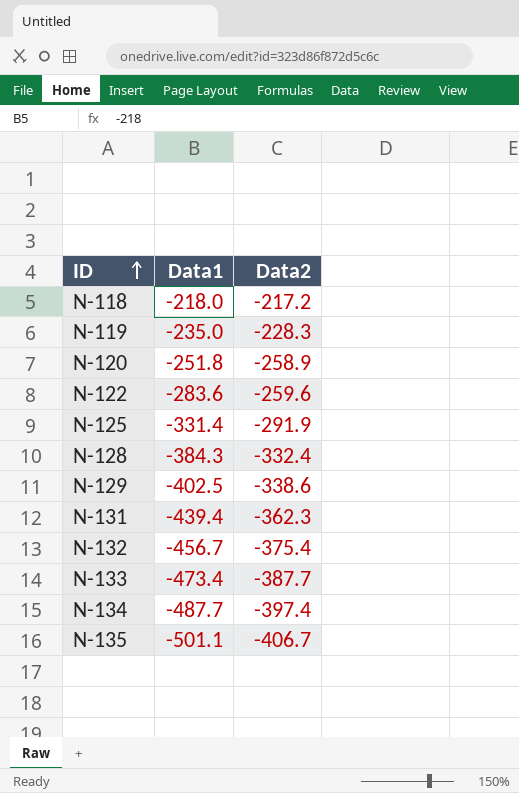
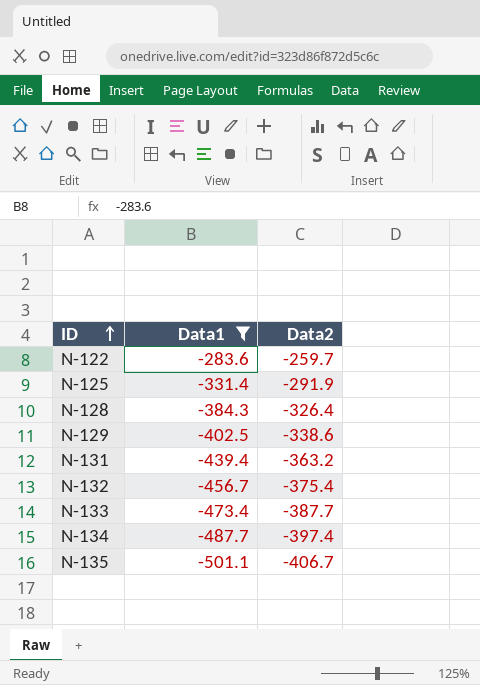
filter: none -> Data1 <= -283.6
N-122 | Data2: -259.6 -> -259.7
N-128 | Data2: -332.4 -> -326.4
N-131 | Data2: -362.3 -> -363.2

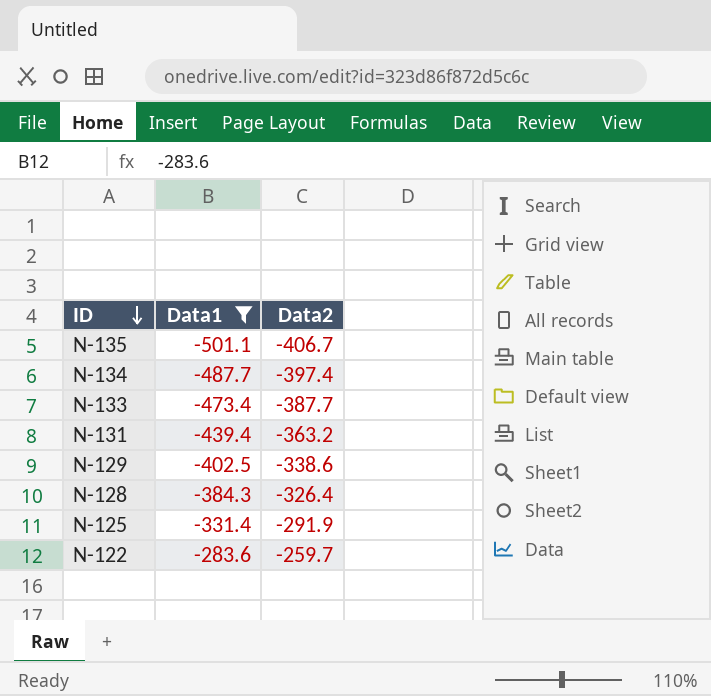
row order: ID ascending -> ID descending
row N-132: -456.7 | -375.4 -> none

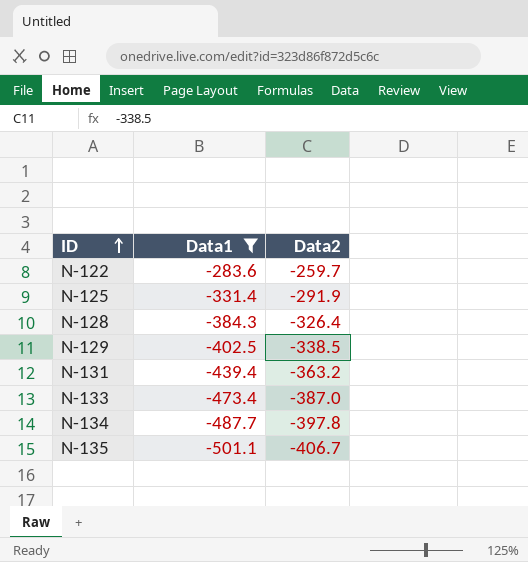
row order: ID descending -> ID ascending
N-129 | Data2: -338.6 -> -338.5
N-133 | Data2: -387.7 -> -387.0
N-134 | Data2: -397.4 -> -397.8

